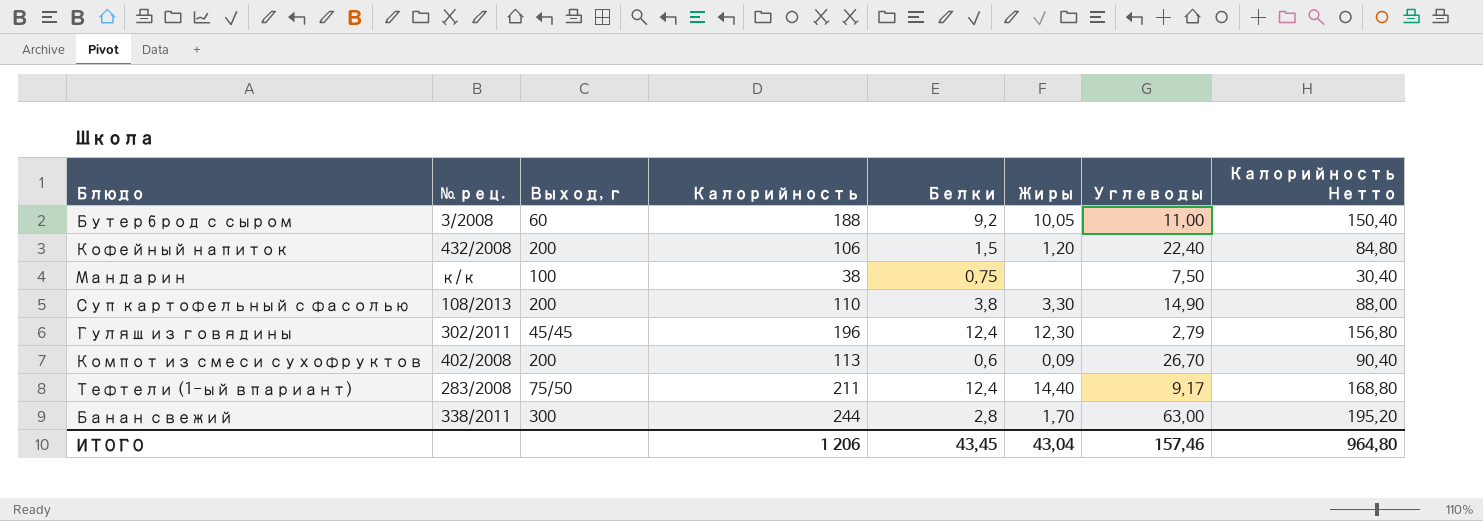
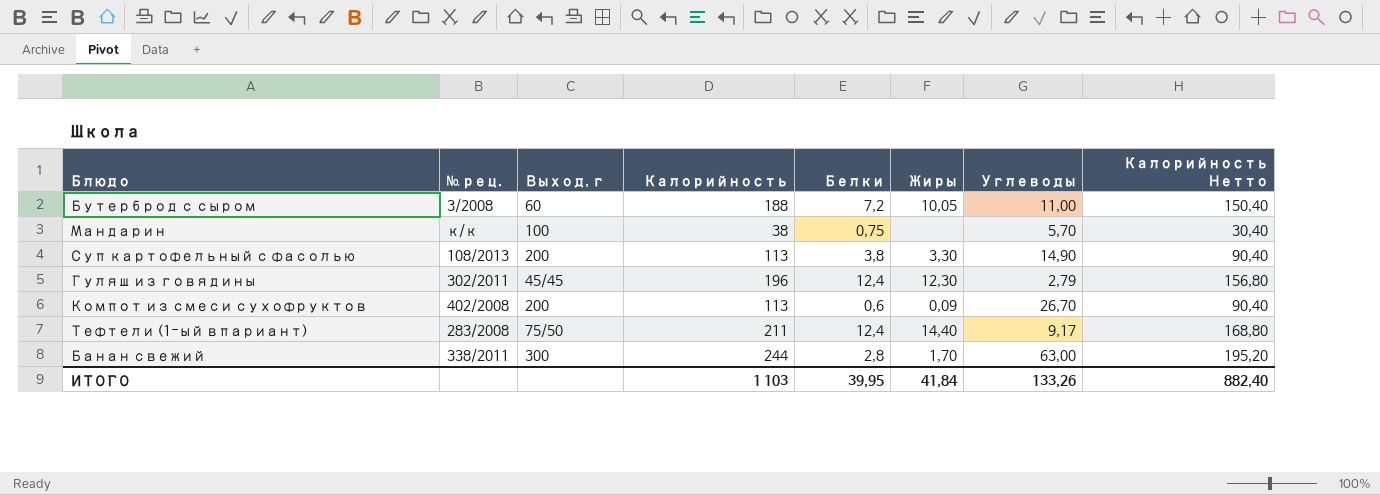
row Кофейный напиток: 432/2008 | 200 | 106 | 1,5 | 1,20 | 22,40 | 84,80 -> none
Бутерброд с сыром | Белки: 9,2 -> 7,2
Мандарин | Углеводы: 7,50 -> 5,70
Суп картофельный с фасолью | Калорийность: 110 -> 113
Суп картофельный с фасолью | Калорийность Нетто: 88,00 -> 90,40
ИТОГО | Калорийность: 1 206 -> 1 103
ИТОГО | Белки: 43,45 -> 39,95
ИТОГО | Жиры: 43,04 -> 41,84
ИТОГО | Углеводы: 157,46 -> 133,26
ИТОГО | Калорийность Нетто: 964,80 -> 882,40

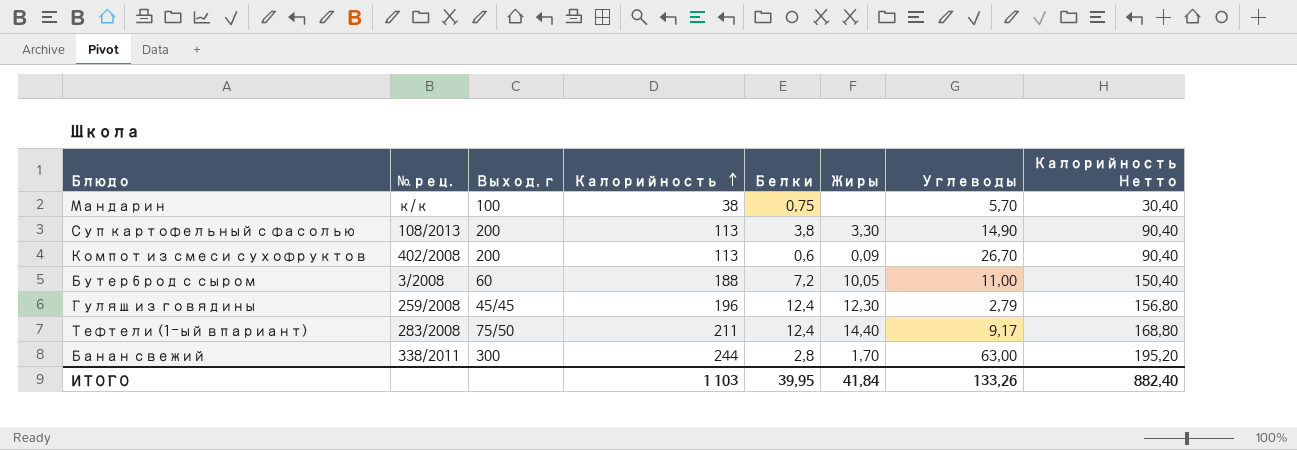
row order: none -> Калорийность ascending
Гуляш из говядины | № рец.: 302/2011 -> 259/2008

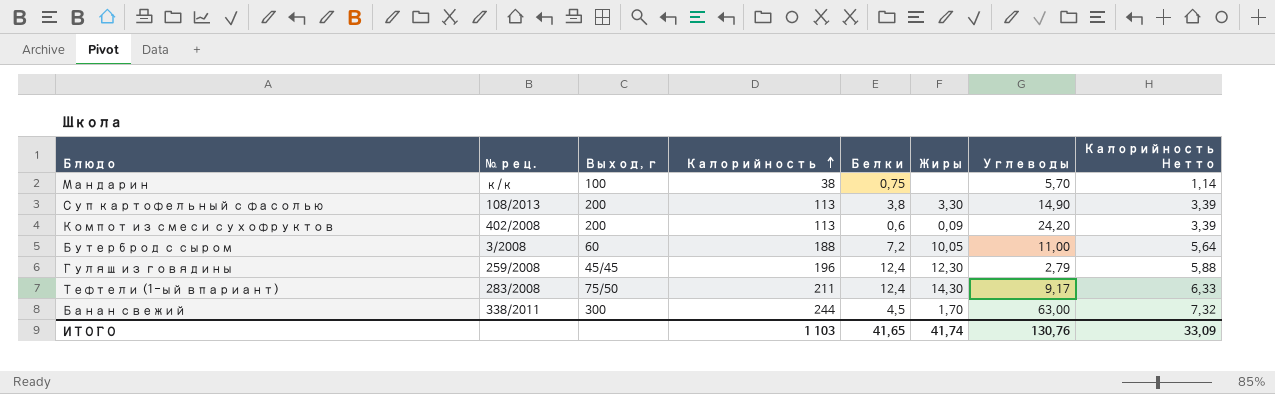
column Калорийность Нетто | formula: [Калорийность] * 0,8 -> [Калорийность] * 0,03
Компот из смеси сухофруктов | Углеводы: 26,70 -> 24,20
Тефтели (1-ый впариант) | Жиры: 14,40 -> 14,30
Банан свежий | Белки: 2,8 -> 4,5
ИТОГО | Белки: 39,95 -> 41,65
ИТОГО | Жиры: 41,84 -> 41,74
ИТОГО | Углеводы: 133,26 -> 130,76
ИТОГО | Калорийность Нетто: 882,40 -> 33,09

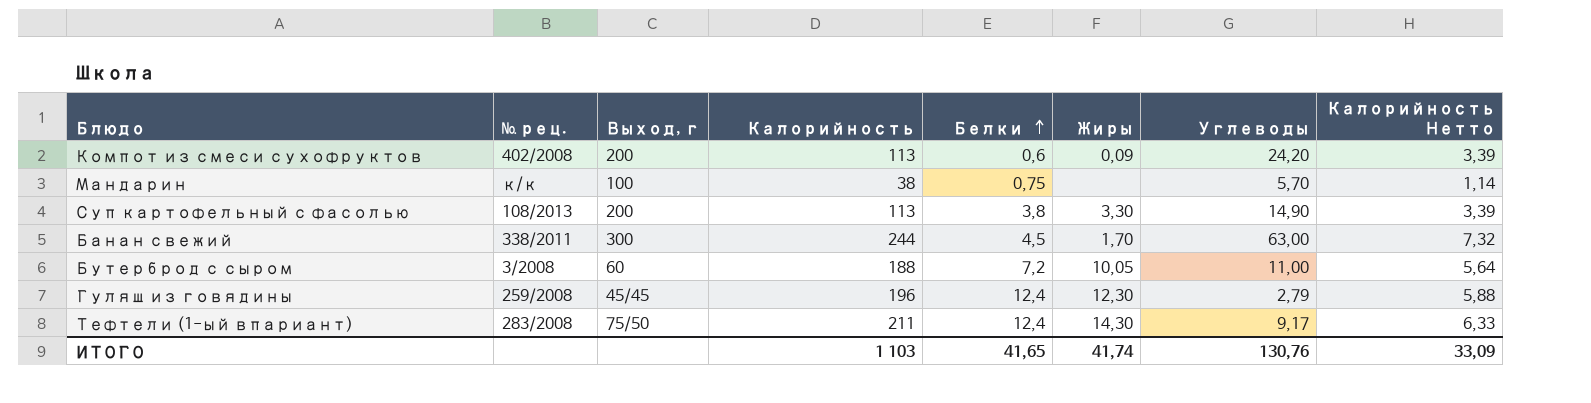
row order: Калорийность ascending -> Белки ascending

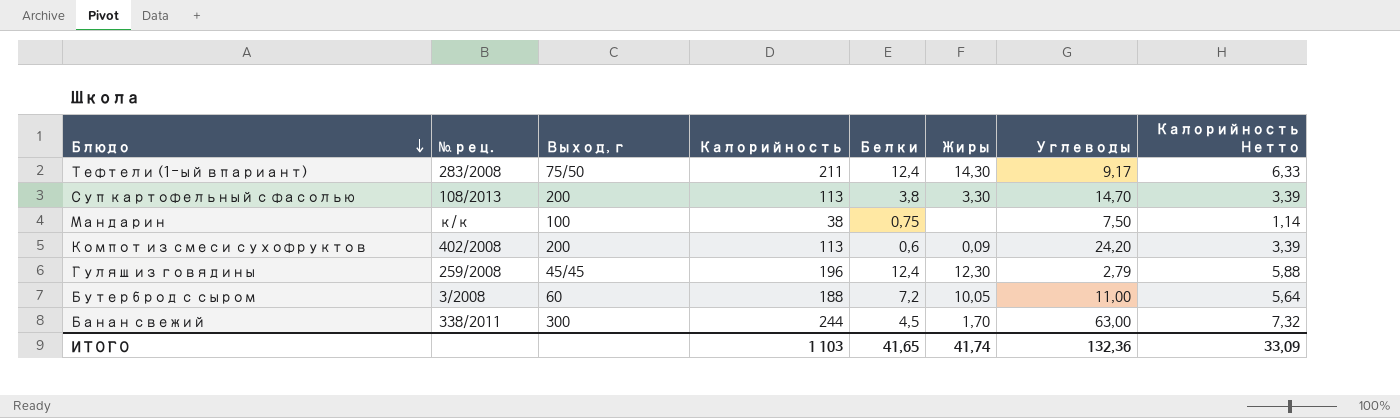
row order: Белки ascending -> Блюдо descending
Суп картофельный с фасолью | Углеводы: 14,90 -> 14,70
Мандарин | Углеводы: 5,70 -> 7,50
ИТОГО | Углеводы: 130,76 -> 132,36

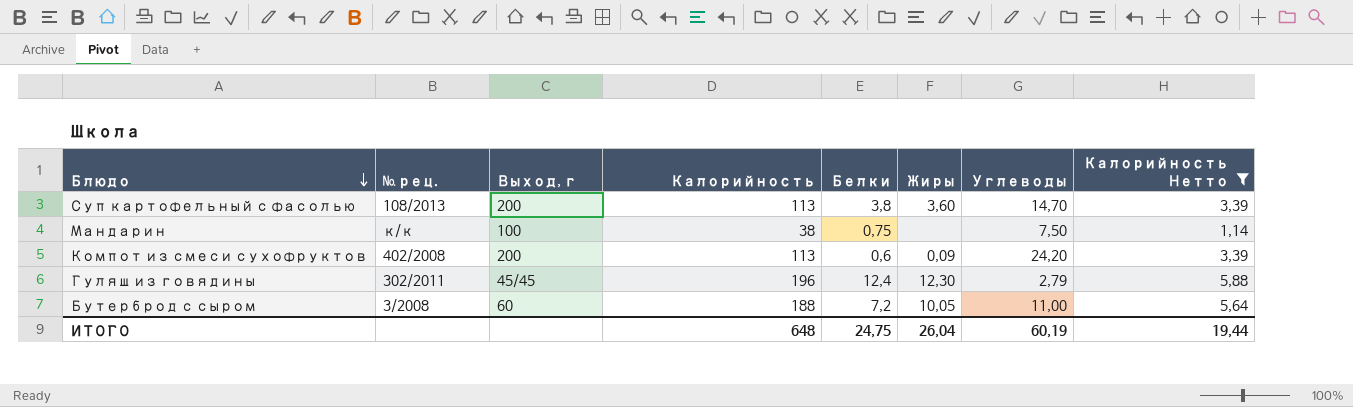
filter: none -> Калорийность Нетто <= 5,88
Суп картофельный с фасолью | Жиры: 3,30 -> 3,60
Гуляш из говядины | № рец.: 259/2008 -> 302/2011
ИТОГО | Калорийность: 1 103 -> 648
ИТОГО | Белки: 41,65 -> 24,75
ИТОГО | Жиры: 41,74 -> 26,04
ИТОГО | Углеводы: 132,36 -> 60,19
ИТОГО | Калорийность Нетто: 33,09 -> 19,44

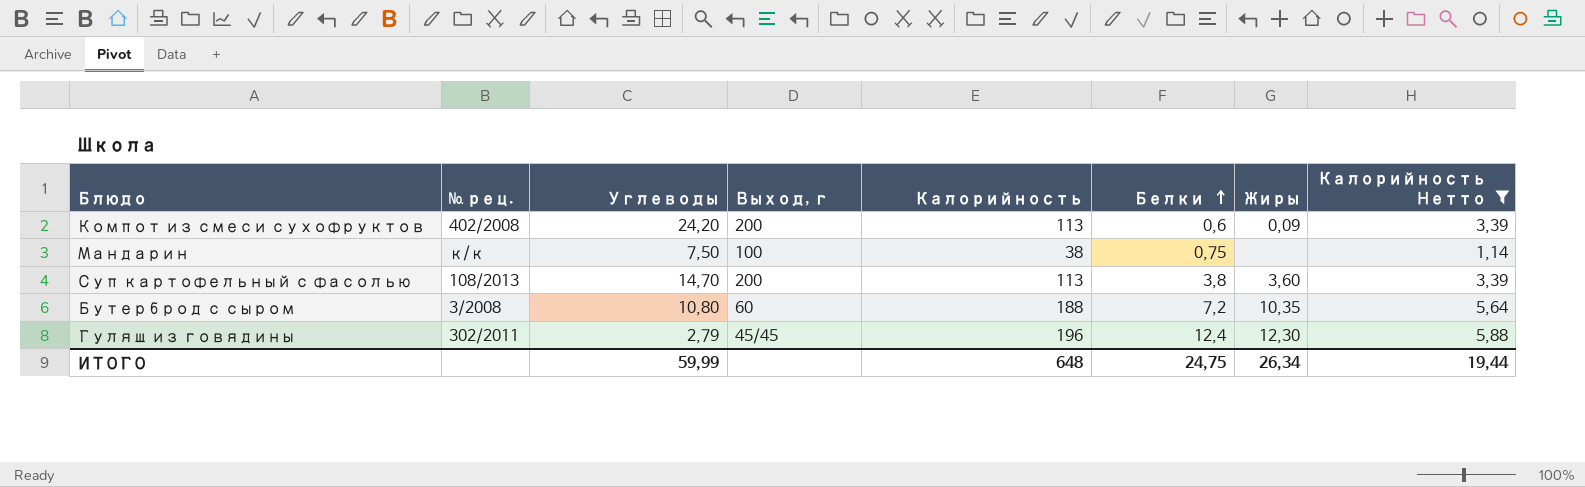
row order: Блюдо descending -> Белки ascending
column Углеводы | position: 7 -> 3
Бутерброд с сыром | Углеводы: 11,00 -> 10,80
Бутерброд с сыром | Жиры: 10,05 -> 10,35
ИТОГО | Углеводы: 60,19 -> 59,99
ИТОГО | Жиры: 26,04 -> 26,34

